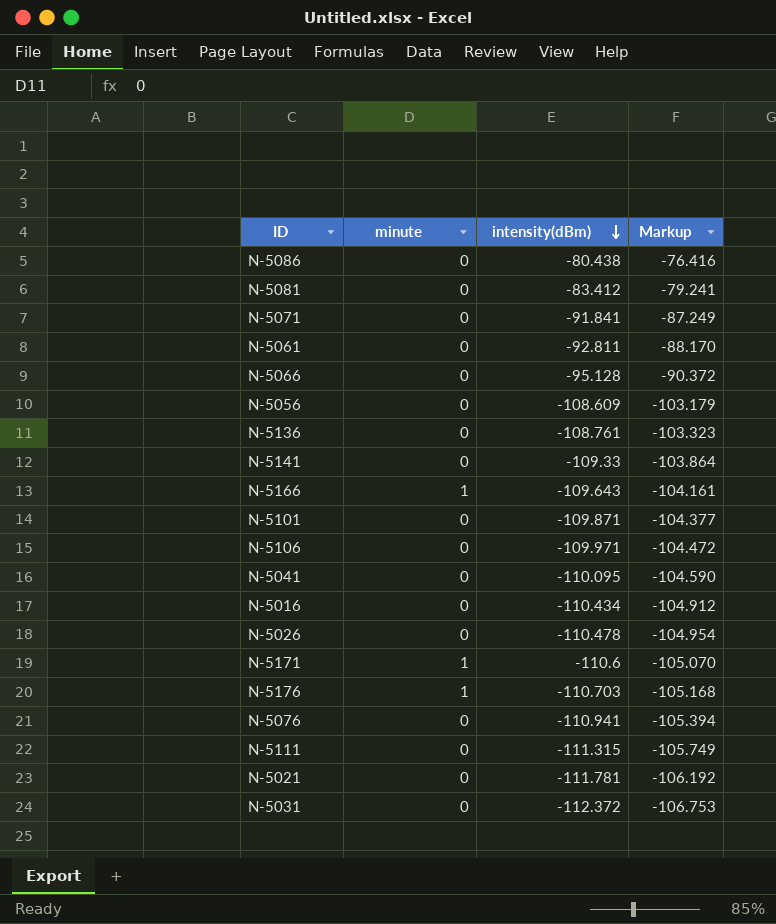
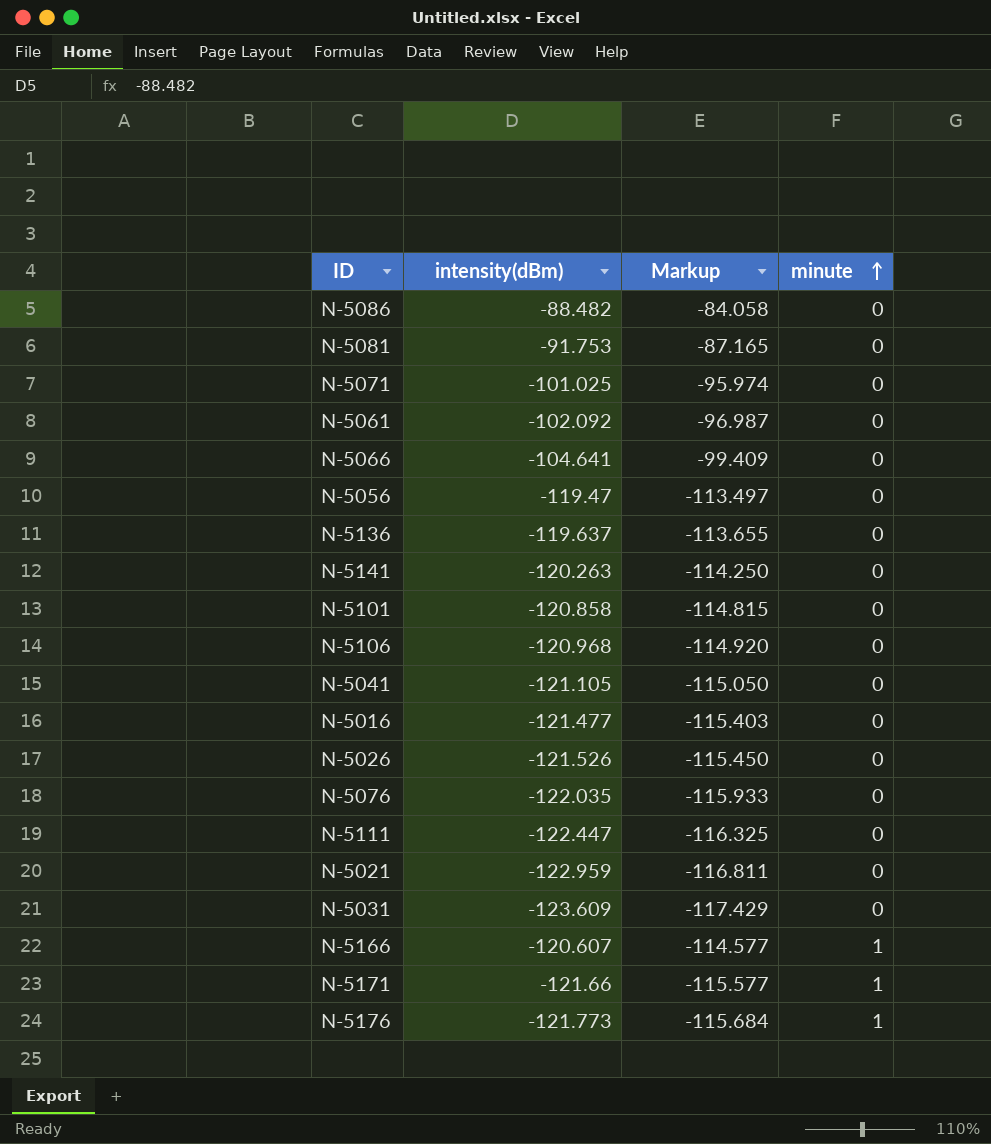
row order: intensity(dBm) descending -> minute ascending
column minute | position: 2 -> 4
N-5086 | intensity(dBm): -80.438 -> -88.482
N-5086 | Markup: -76.416 -> -84.058
N-5081 | intensity(dBm): -83.412 -> -91.753
N-5081 | Markup: -79.241 -> -87.165
N-5071 | intensity(dBm): -91.841 -> -101.025
N-5071 | Markup: -87.249 -> -95.974
N-5061 | intensity(dBm): -92.811 -> -102.092
N-5061 | Markup: -88.170 -> -96.987
N-5066 | intensity(dBm): -95.128 -> -104.641
N-5066 | Markup: -90.372 -> -99.409
N-5056 | intensity(dBm): -108.609 -> -119.47
N-5056 | Markup: -103.179 -> -113.497
N-5136 | intensity(dBm): -108.761 -> -119.637
N-5136 | Markup: -103.323 -> -113.655
N-5141 | intensity(dBm): -109.33 -> -120.263
N-5141 | Markup: -103.864 -> -114.250
N-5101 | intensity(dBm): -109.871 -> -120.858
N-5101 | Markup: -104.377 -> -114.815
N-5106 | intensity(dBm): -109.971 -> -120.968
N-5106 | Markup: -104.472 -> -114.920
N-5041 | intensity(dBm): -110.095 -> -121.105
N-5041 | Markup: -104.590 -> -115.050
N-5016 | intensity(dBm): -110.434 -> -121.477
N-5016 | Markup: -104.912 -> -115.403
N-5026 | intensity(dBm): -110.478 -> -121.526
N-5026 | Markup: -104.954 -> -115.450
N-5076 | intensity(dBm): -110.941 -> -122.035
N-5076 | Markup: -105.394 -> -115.933
N-5111 | intensity(dBm): -111.315 -> -122.447
N-5111 | Markup: -105.749 -> -116.325
N-5021 | intensity(dBm): -111.781 -> -122.959
N-5021 | Markup: -106.192 -> -116.811
N-5031 | intensity(dBm): -112.372 -> -123.609
N-5031 | Markup: -106.753 -> -117.429
N-5166 | intensity(dBm): -109.643 -> -120.607
N-5166 | Markup: -104.161 -> -114.577
N-5171 | intensity(dBm): -110.6 -> -121.66
N-5171 | Markup: -105.070 -> -115.577
N-5176 | intensity(dBm): -110.703 -> -121.773
N-5176 | Markup: -105.168 -> -115.684

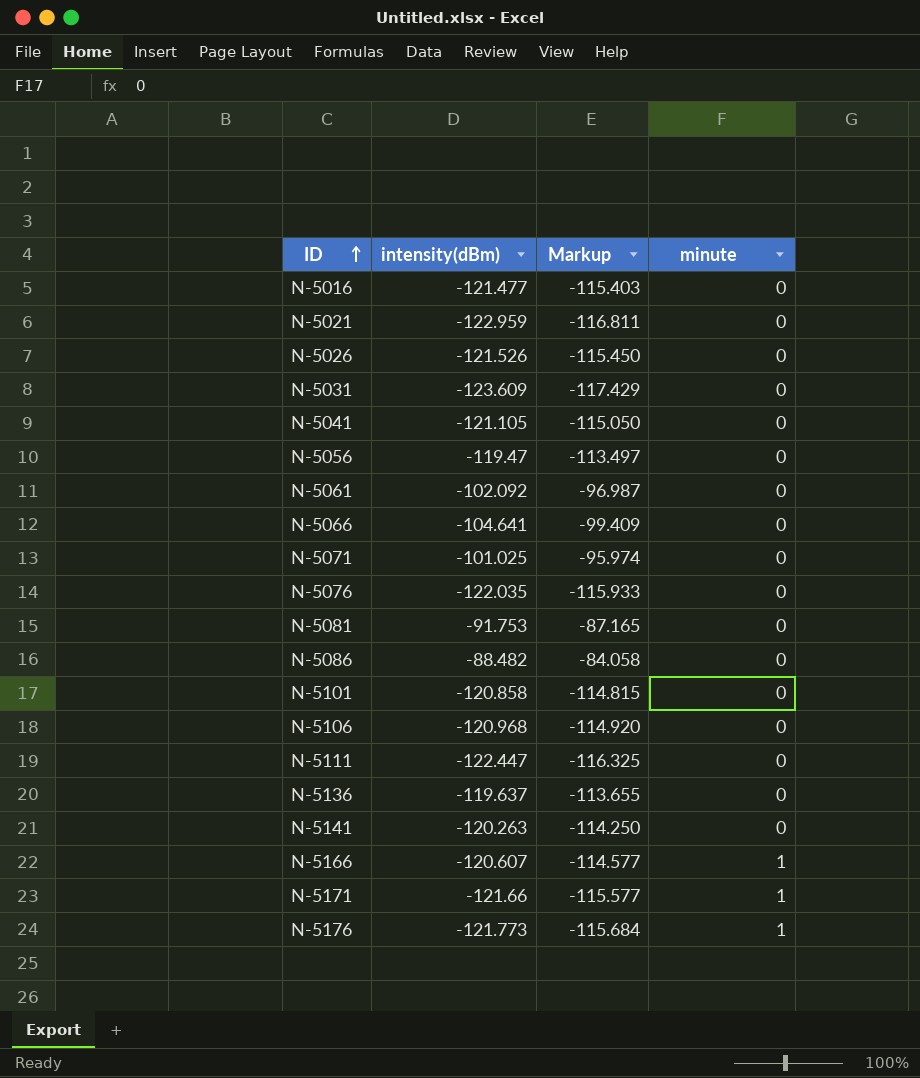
row order: minute ascending -> ID ascending

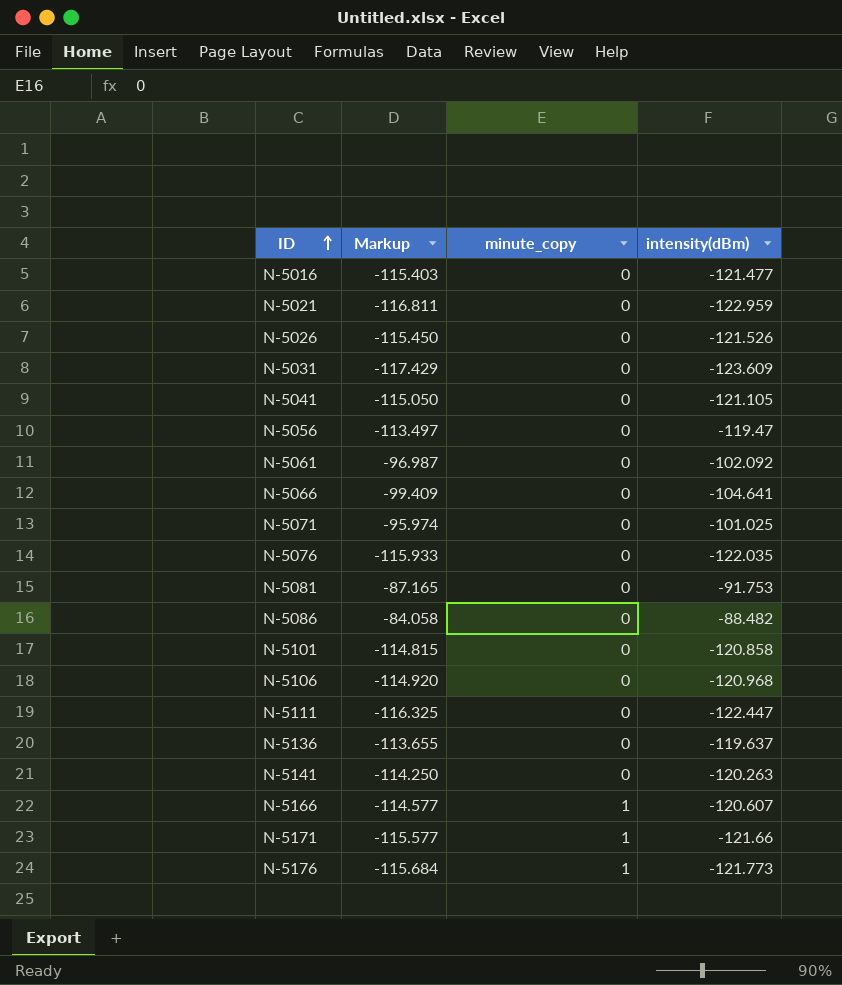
column name: minute -> minute_copy
column intensity(dBm) | position: 2 -> 4

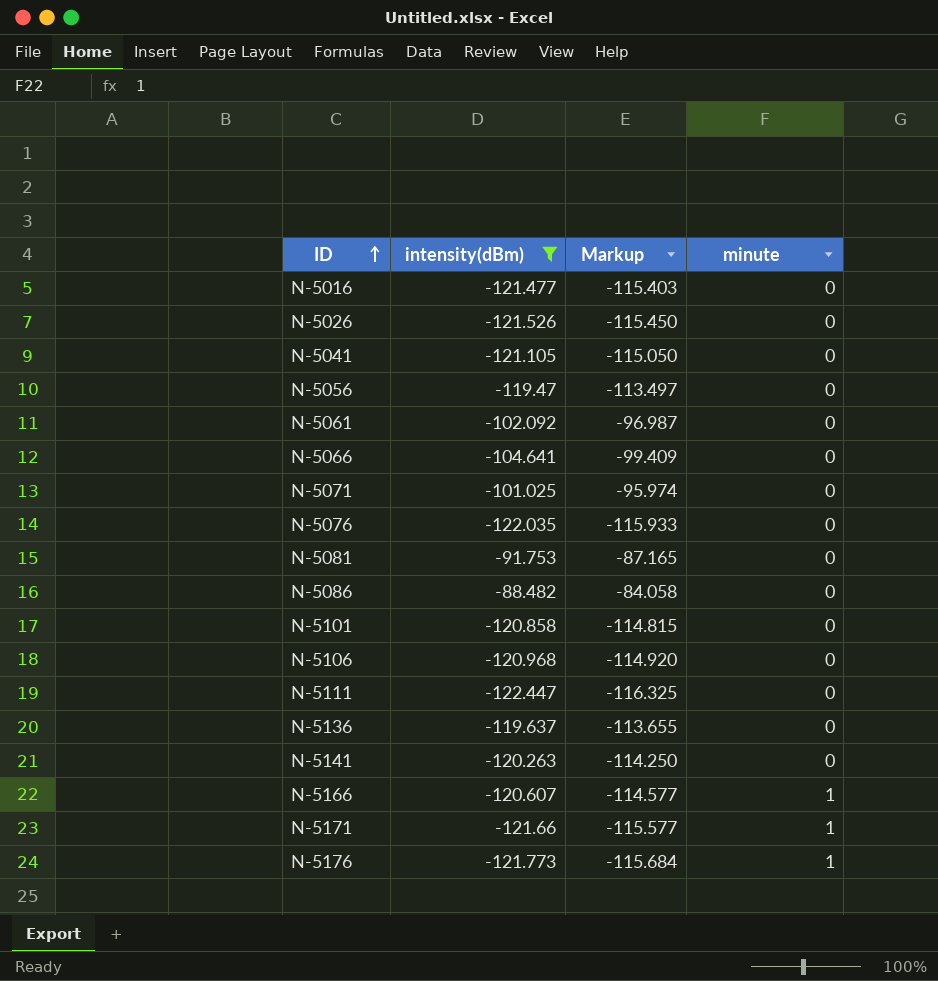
filter: none -> intensity(dBm) >= -122.447
column intensity(dBm) | position: 4 -> 2
column name: minute_copy -> minute

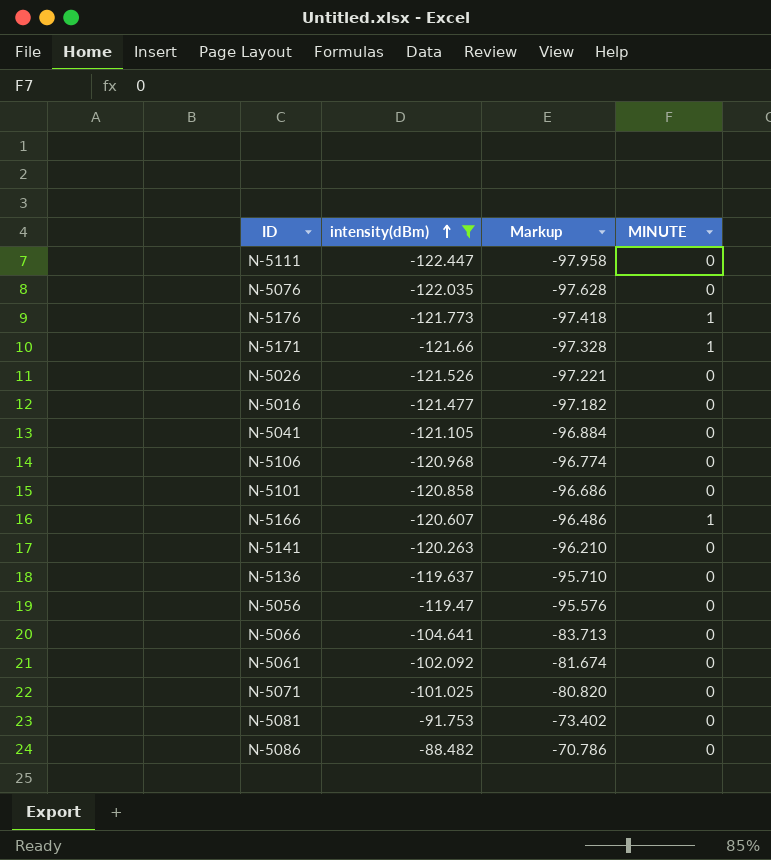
row order: ID ascending -> intensity(dBm) ascending
column Markup | formula: [intensity(dBm)] * 0.95 -> [intensity(dBm)] * 0.8
column name: minute -> MINUTE

